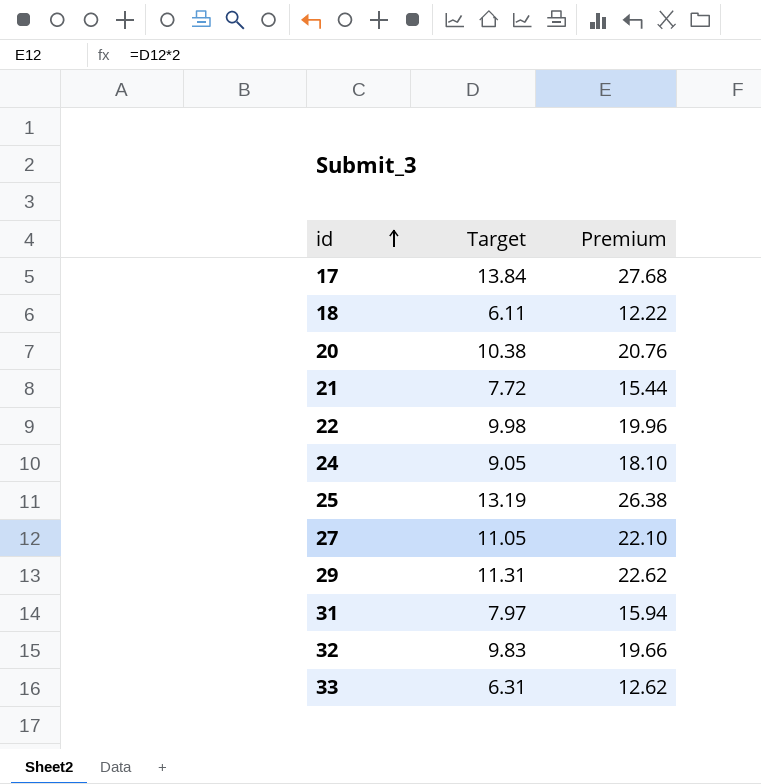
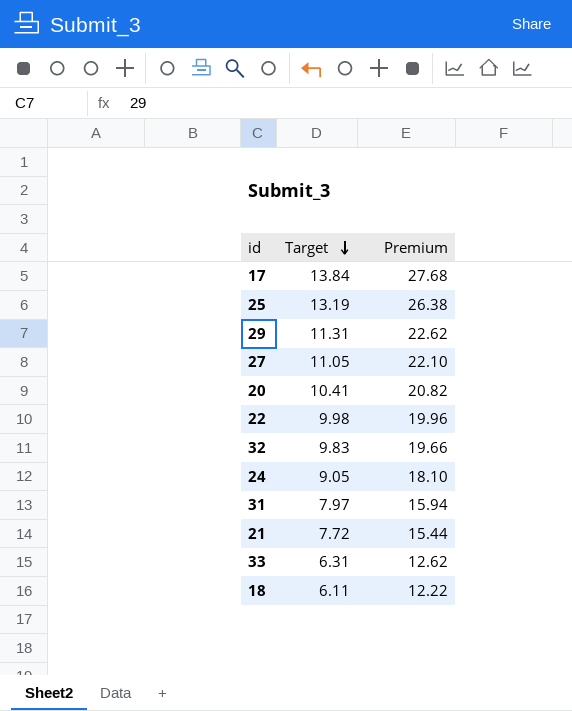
row order: id ascending -> Target descending
20 | Target: 10.38 -> 10.41
20 | Premium: 20.76 -> 20.82

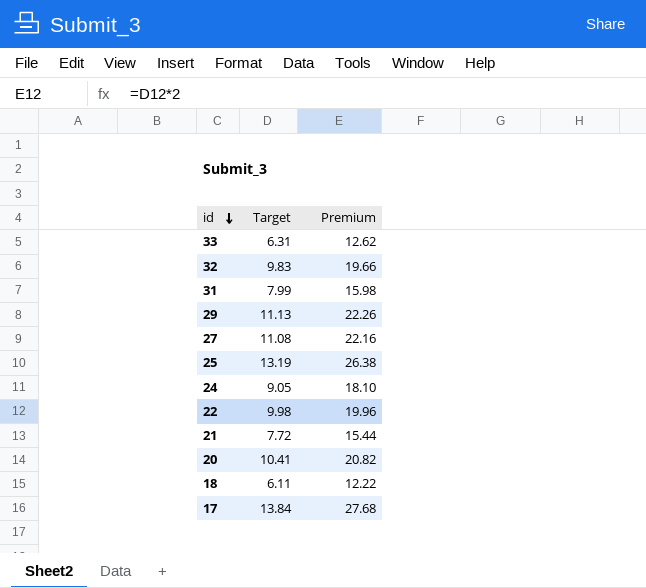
row order: Target descending -> id descending
31 | Target: 7.97 -> 7.99
31 | Premium: 15.94 -> 15.98
29 | Target: 11.31 -> 11.13
29 | Premium: 22.62 -> 22.26
27 | Target: 11.05 -> 11.08
27 | Premium: 22.10 -> 22.16

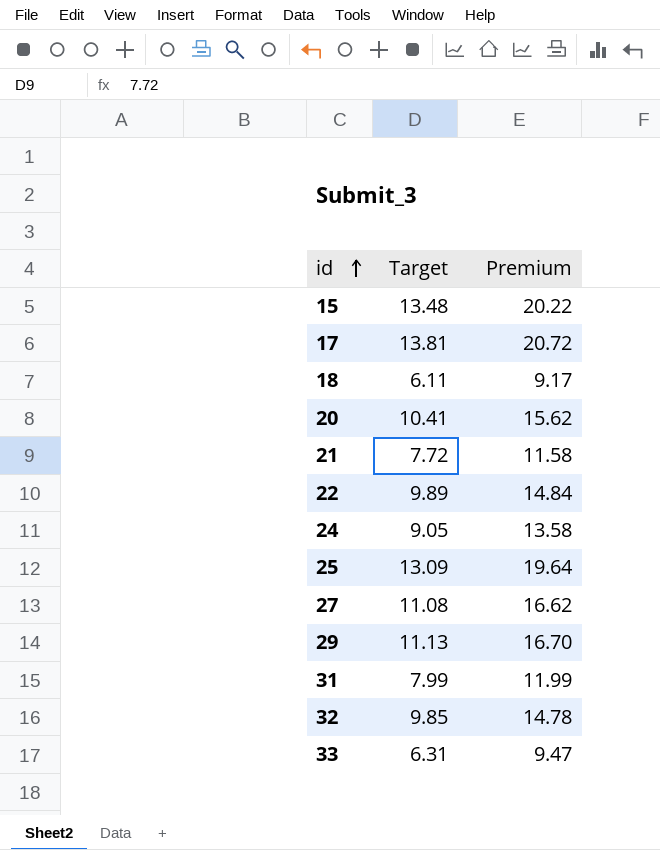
row order: id descending -> id ascending
column Premium | formula: [Target] * 2 -> [Target] * 1.5
row 15: none -> 13.48 | 20.22
17 | Target: 13.84 -> 13.81
22 | Target: 9.98 -> 9.89
25 | Target: 13.19 -> 13.09
32 | Target: 9.83 -> 9.85

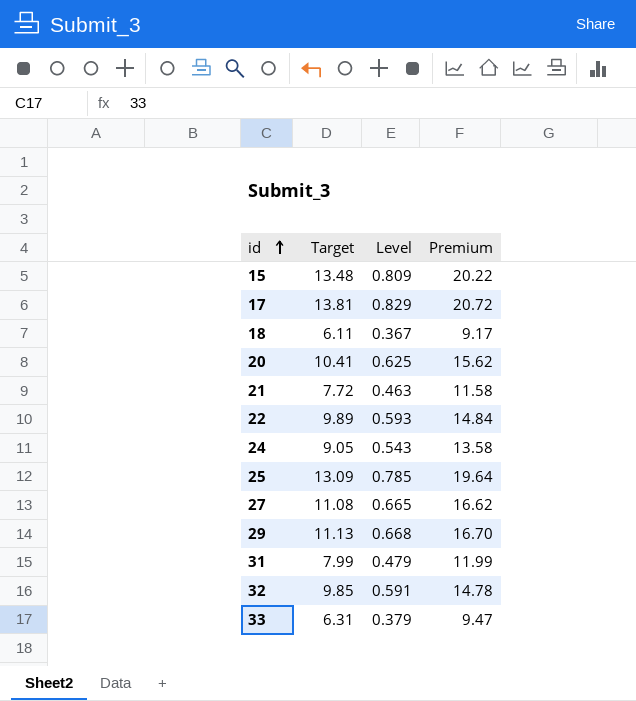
column Level | formula: none -> [Target] * 0.06

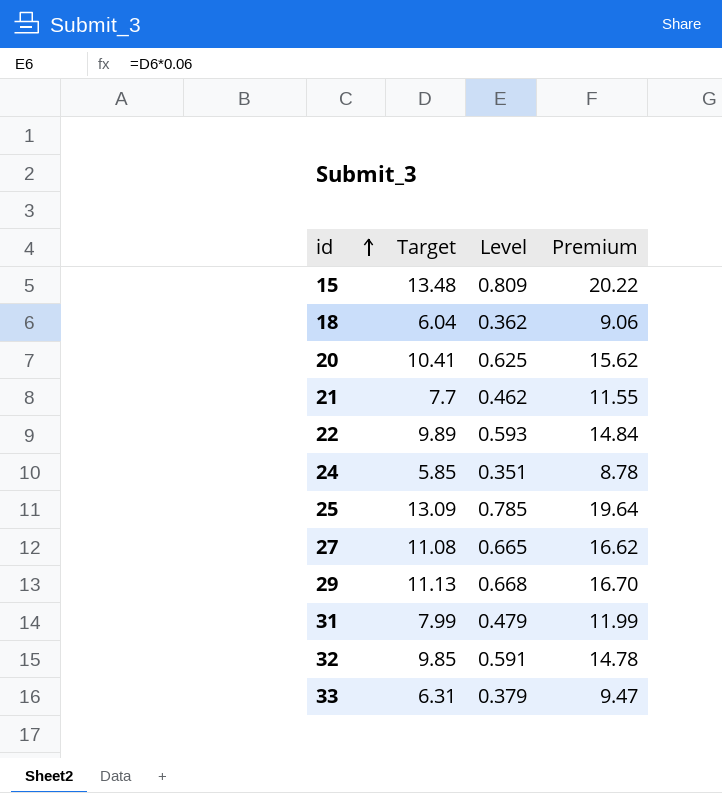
row 17: 13.81 | 0.829 | 20.72 -> none
18 | Target: 6.11 -> 6.04
18 | Level: 0.367 -> 0.362
18 | Premium: 9.17 -> 9.06
21 | Target: 7.72 -> 7.7
21 | Level: 0.463 -> 0.462
21 | Premium: 11.58 -> 11.55
24 | Target: 9.05 -> 5.85
24 | Level: 0.543 -> 0.351
24 | Premium: 13.58 -> 8.78

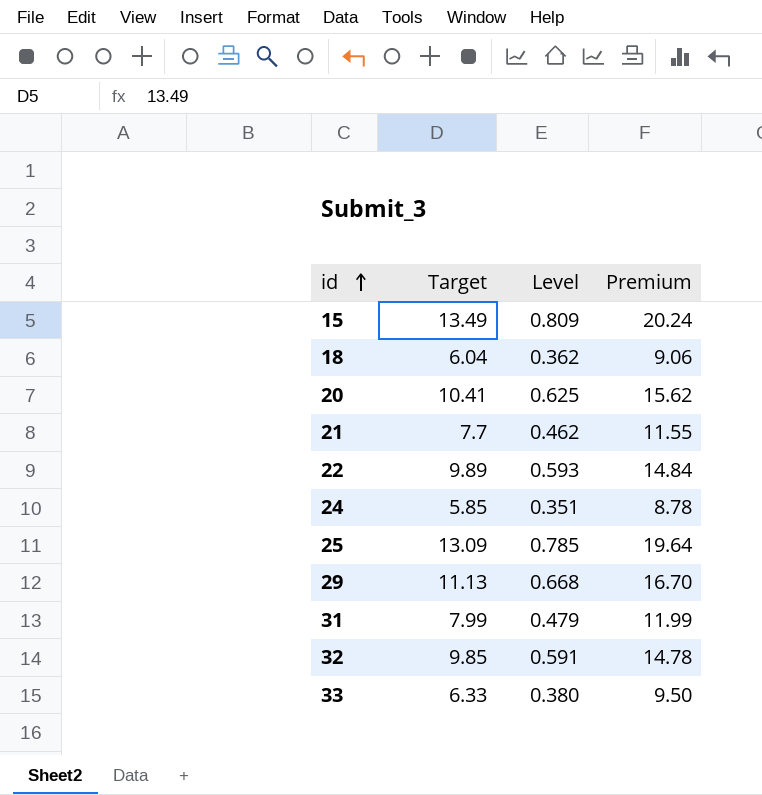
row 27: 11.08 | 0.665 | 16.62 -> none
15 | Target: 13.48 -> 13.49
15 | Premium: 20.22 -> 20.24
33 | Target: 6.31 -> 6.33
33 | Level: 0.379 -> 0.380
33 | Premium: 9.47 -> 9.50

